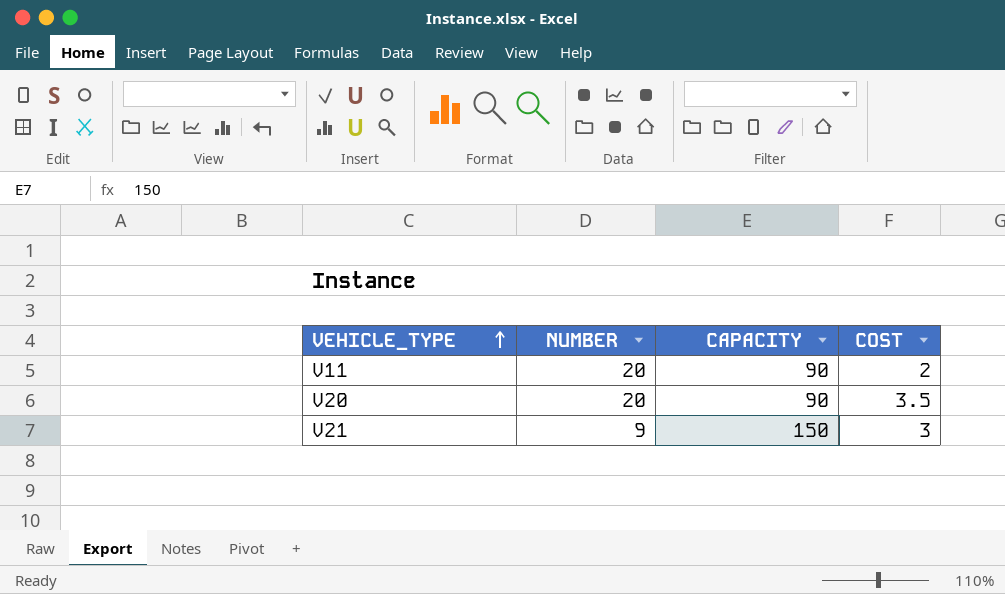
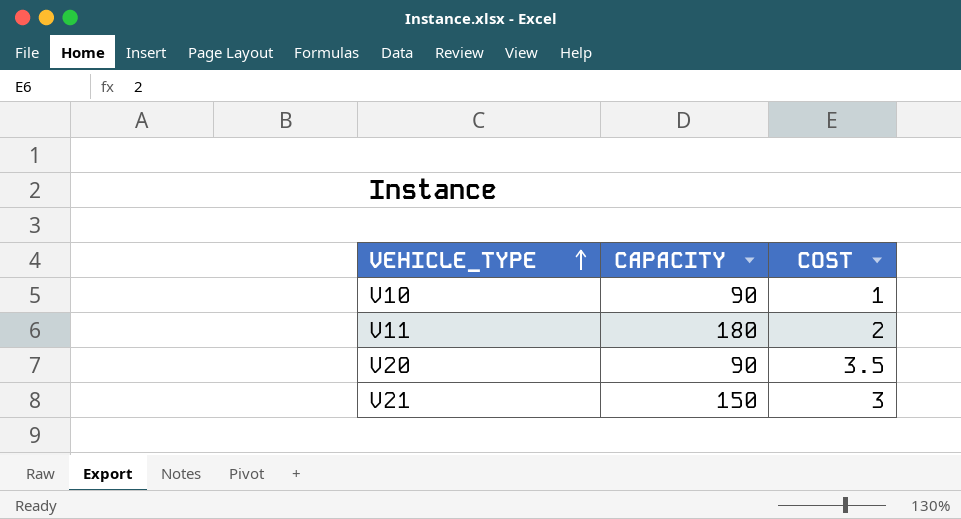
column NUMBER | position: 2 -> none
row V10: none -> 90 | 1
V11 | CAPACITY: 90 -> 180

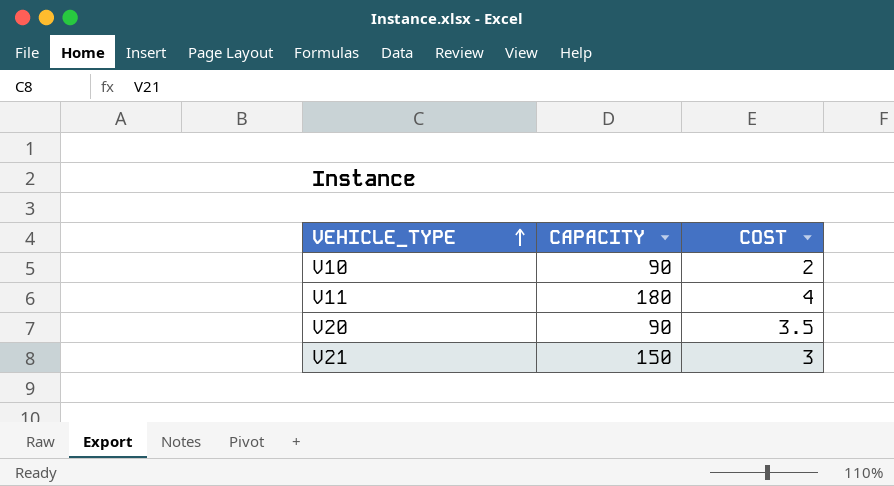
V10 | COST: 1 -> 2
V11 | COST: 2 -> 4

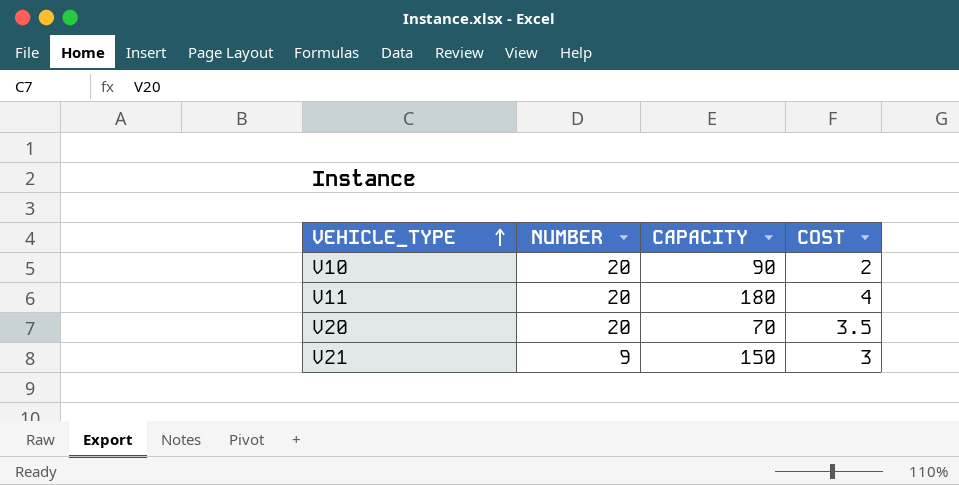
column NUMBER | position: none -> 2
V20 | CAPACITY: 90 -> 70

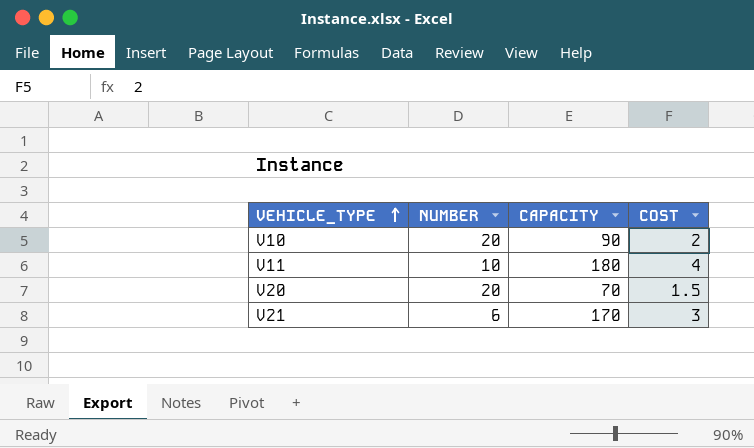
V11 | NUMBER: 20 -> 10
V20 | COST: 3.5 -> 1.5
V21 | NUMBER: 9 -> 6
V21 | CAPACITY: 150 -> 170

